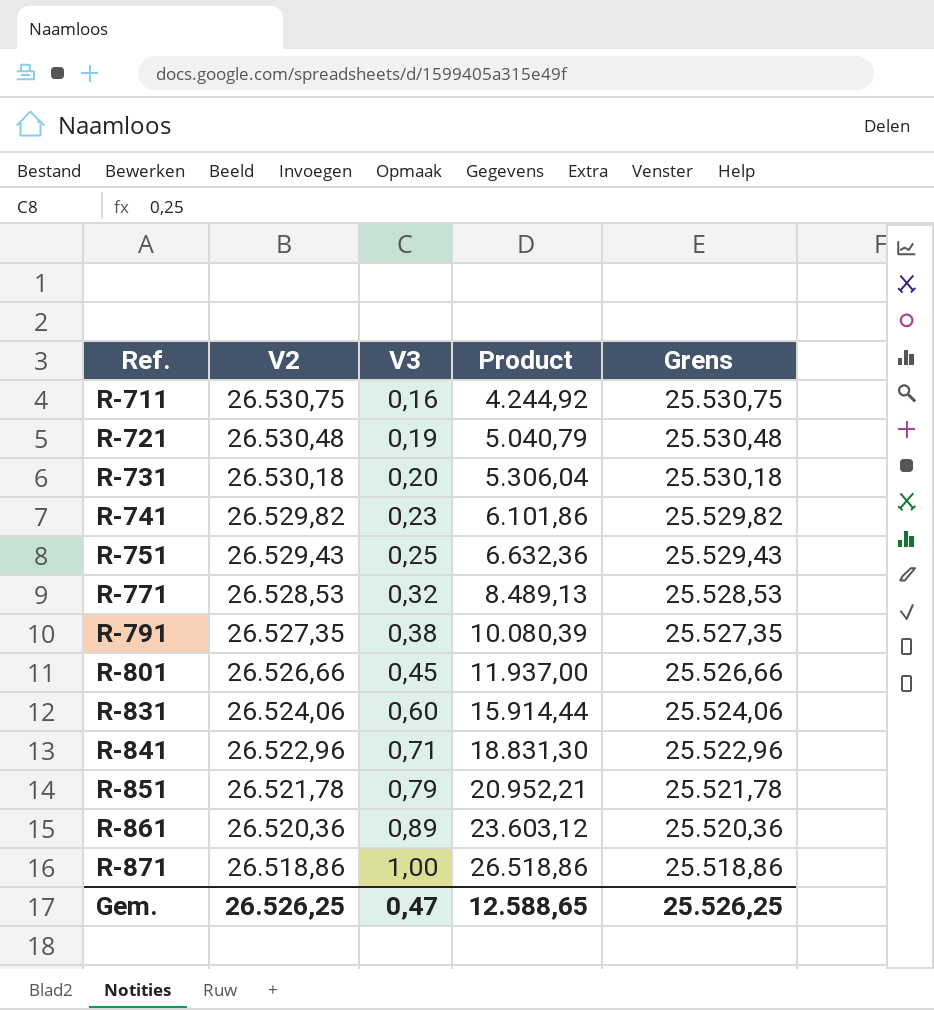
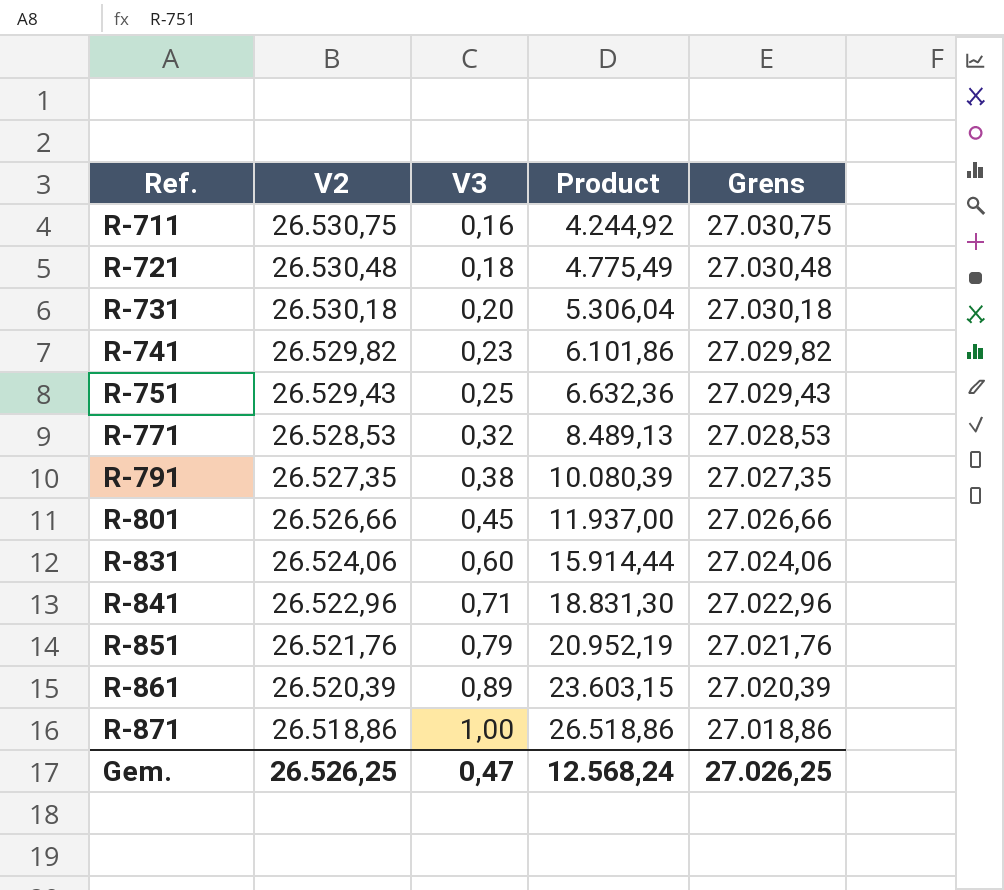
column Grens | formula: [V2] - 1000 -> [V2] + 500
R-721 | V3: 0,19 -> 0,18
R-721 | Product: 5.040,79 -> 4.775,49
R-851 | V2: 26.521,78 -> 26.521,76
R-851 | Product: 20.952,21 -> 20.952,19
R-861 | V2: 26.520,36 -> 26.520,39
R-861 | Product: 23.603,12 -> 23.603,15
Gem. | Product: 12.588,65 -> 12.568,24
Gem. | Grens: 25.526,25 -> 27.026,25

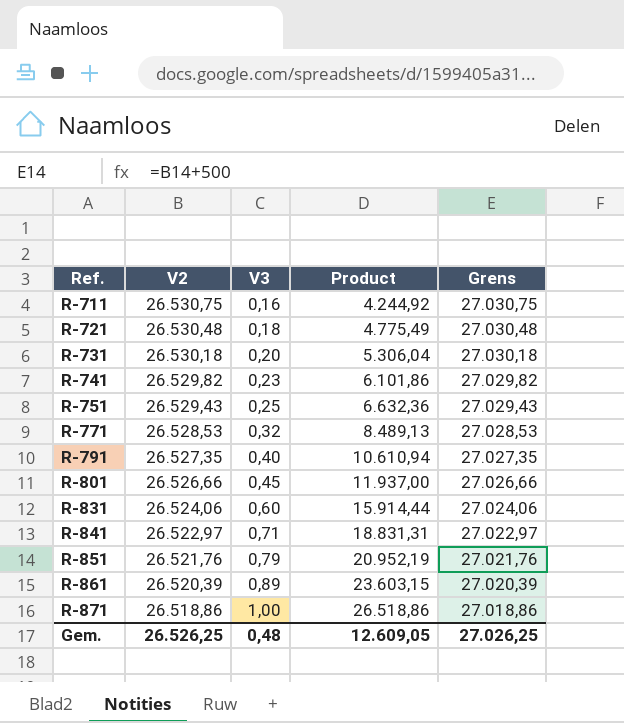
R-791 | V3: 0,38 -> 0,40
R-791 | Product: 10.080,39 -> 10.610,94
R-841 | V2: 26.522,96 -> 26.522,97
R-841 | Product: 18.831,30 -> 18.831,31
R-841 | Grens: 27.022,96 -> 27.022,97
Gem. | V3: 0,47 -> 0,48
Gem. | Product: 12.568,24 -> 12.609,05

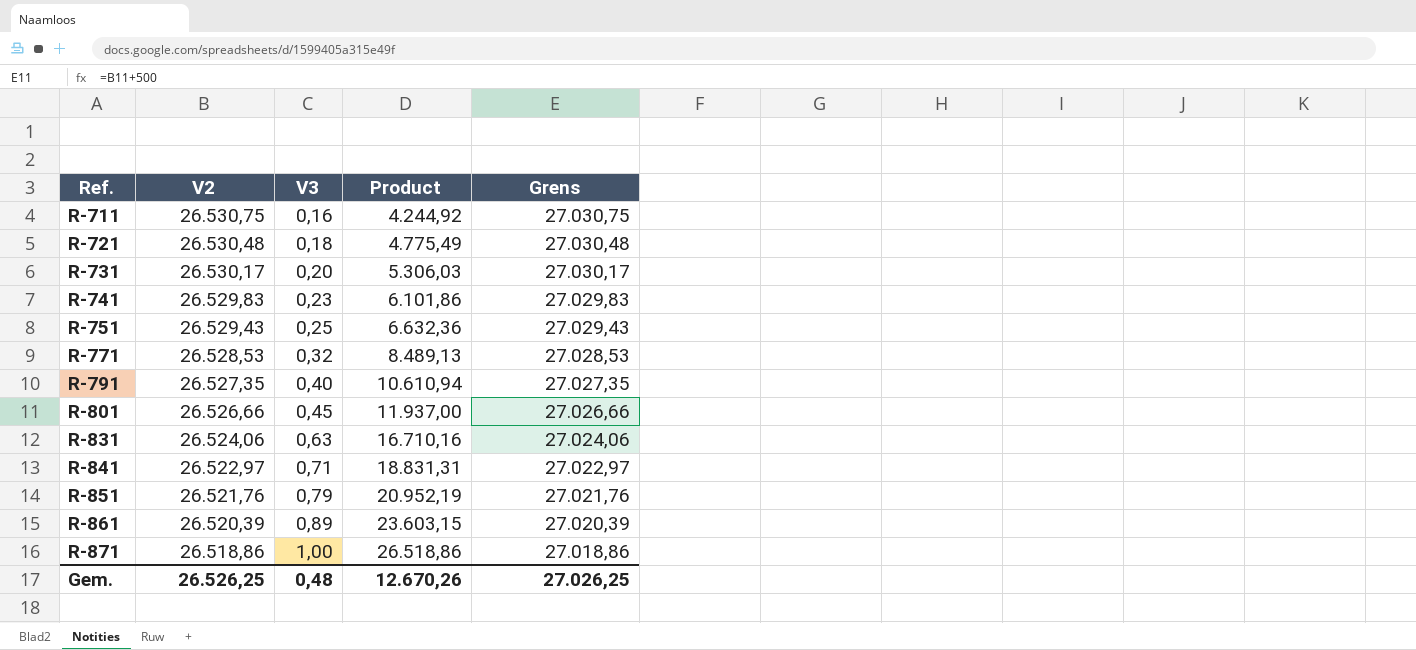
R-731 | V2: 26.530,18 -> 26.530,17
R-731 | Product: 5.306,04 -> 5.306,03
R-731 | Grens: 27.030,18 -> 27.030,17
R-741 | V2: 26.529,82 -> 26.529,83
R-741 | Grens: 27.029,82 -> 27.029,83
R-831 | V3: 0,60 -> 0,63
R-831 | Product: 15.914,44 -> 16.710,16
Gem. | Product: 12.609,05 -> 12.670,26

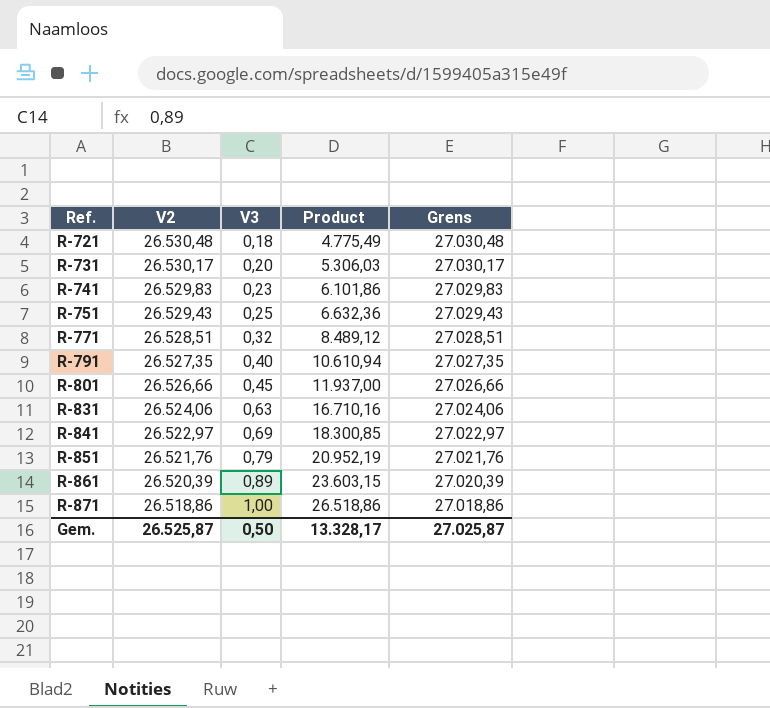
row R-711: 26.530,75 | 0,16 | 4.244,92 | 27.030,75 -> none
R-771 | V2: 26.528,53 -> 26.528,51
R-771 | Product: 8.489,13 -> 8.489,12
R-771 | Grens: 27.028,53 -> 27.028,51
R-841 | V3: 0,71 -> 0,69
R-841 | Product: 18.831,31 -> 18.300,85
Gem. | V2: 26.526,25 -> 26.525,87
Gem. | V3: 0,48 -> 0,50
Gem. | Product: 12.670,26 -> 13.328,17
Gem. | Grens: 27.026,25 -> 27.025,87

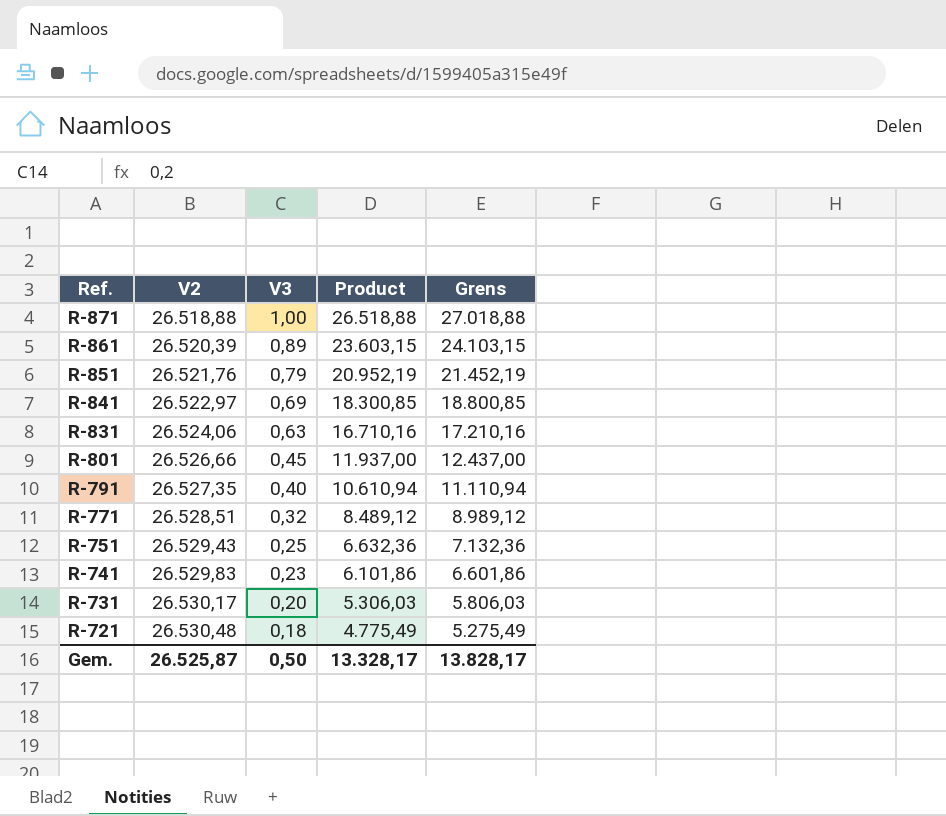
row order: Ref. ascending -> Ref. descending
column Grens | formula: [V2] + 500 -> [Product] + 500
R-871 | V2: 26.518,86 -> 26.518,88
R-871 | Product: 26.518,86 -> 26.518,88
Gem. | Grens: 27.025,87 -> 13.828,17

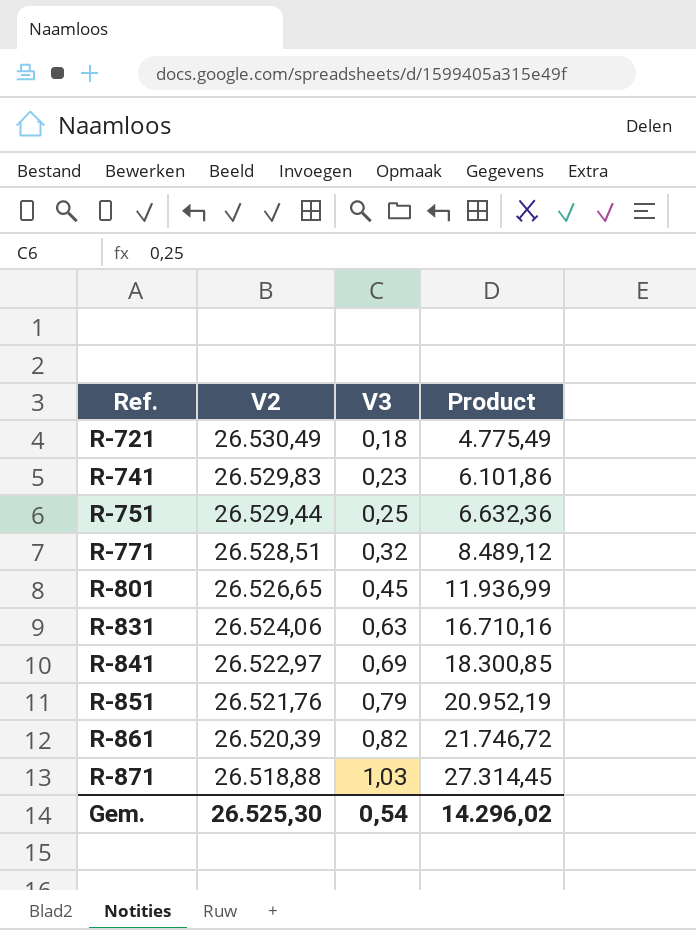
row order: Ref. descending -> Ref. ascending
column Grens | formula: [Product] + 500 -> none
row R-791: 26.527,35 | 0,40 | 10.610,94 | 11.110,94 -> none
row R-731: 26.530,17 | 0,20 | 5.306,03 | 5.806,03 -> none
R-721 | V2: 26.530,48 -> 26.530,49
R-751 | V2: 26.529,43 -> 26.529,44
R-801 | V2: 26.526,66 -> 26.526,65
R-801 | Product: 11.937,00 -> 11.936,99
R-861 | V3: 0,89 -> 0,82
R-861 | Product: 23.603,15 -> 21.746,72
R-871 | V3: 1,00 -> 1,03
R-871 | Product: 26.518,88 -> 27.314,45
Gem. | V2: 26.525,87 -> 26.525,30
Gem. | V3: 0,50 -> 0,54
Gem. | Product: 13.328,17 -> 14.296,02

